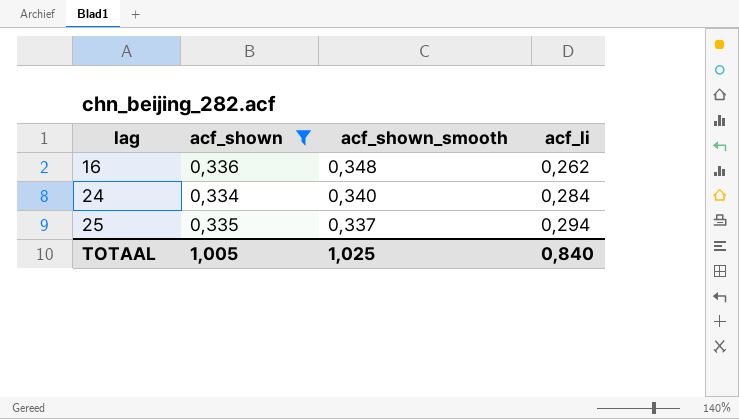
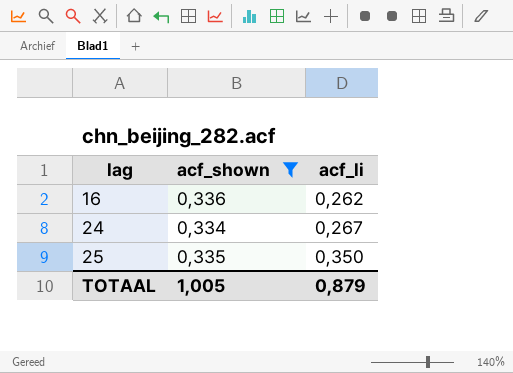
column acf_shown_smooth | position: 3 -> none
24 | acf_li: 0,284 -> 0,267
25 | acf_li: 0,294 -> 0,350
TOTAAL | acf_li: 0,840 -> 0,879

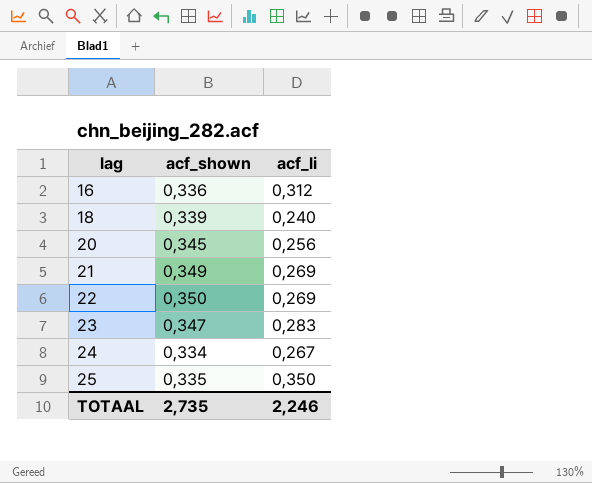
filter: acf_shown <= 0,336 -> none
16 | acf_li: 0,262 -> 0,312
TOTAAL | acf_shown: 1,005 -> 2,735
TOTAAL | acf_li: 0,879 -> 2,246

